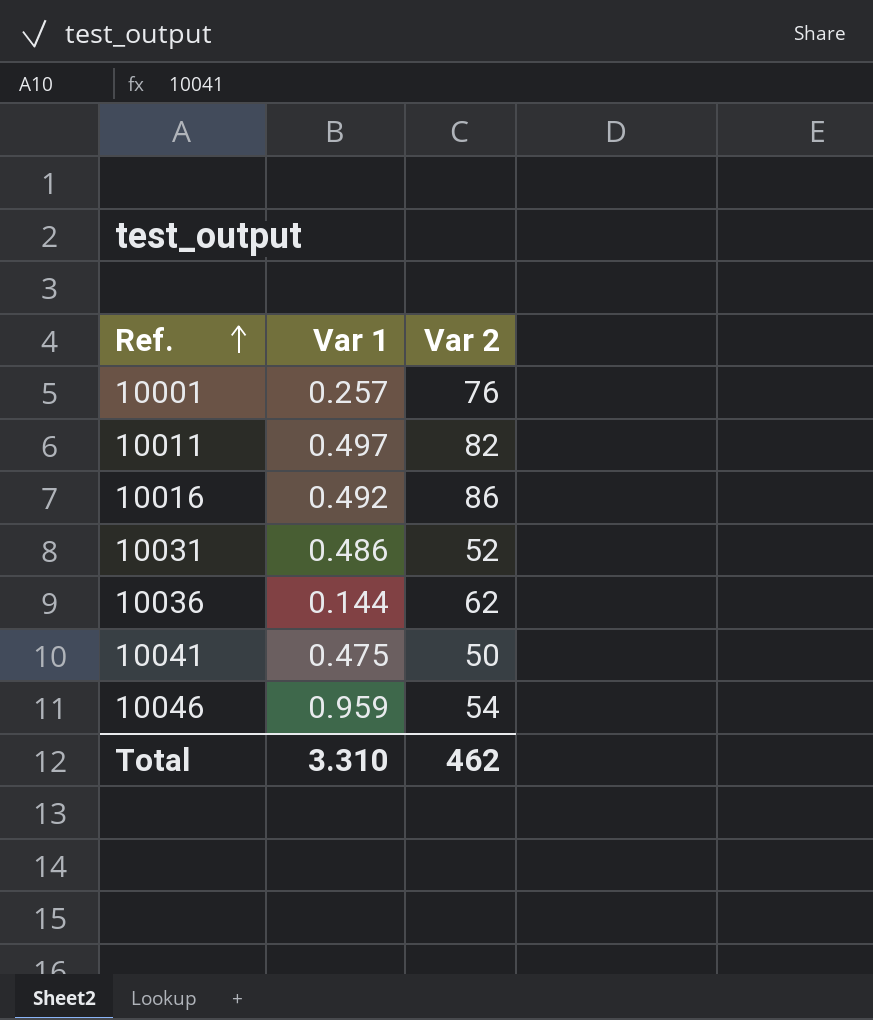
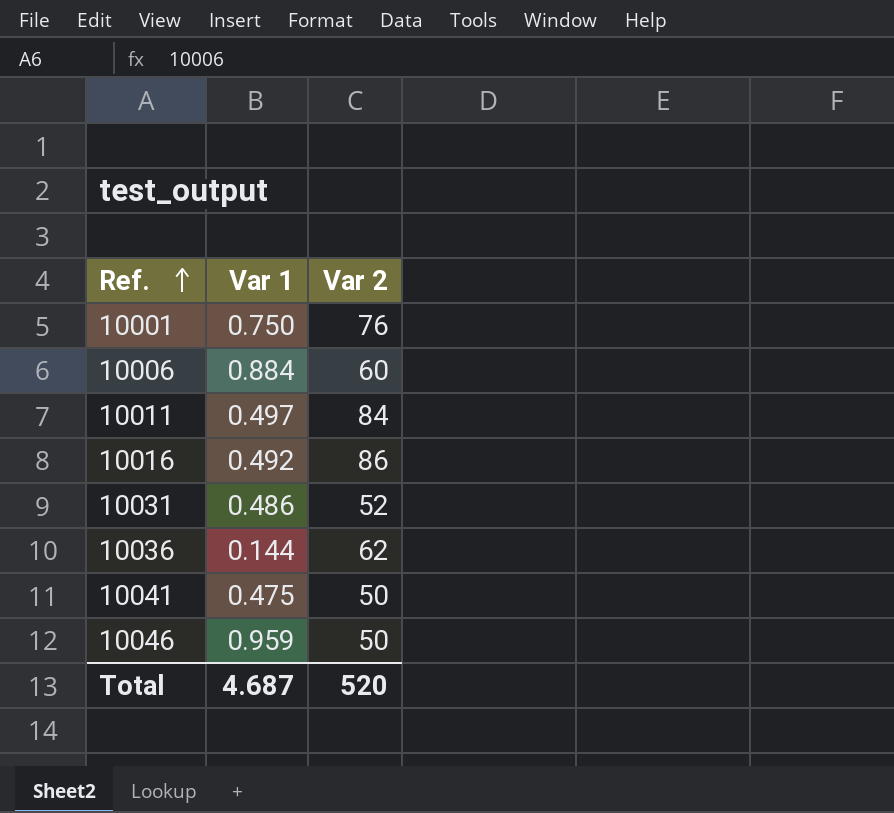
10001 | Var 1: 0.257 -> 0.750
row 10006: none -> 0.884 | 60
10011 | Var 2: 82 -> 84
10046 | Var 2: 54 -> 50
Total | Var 1: 3.310 -> 4.687
Total | Var 2: 462 -> 520

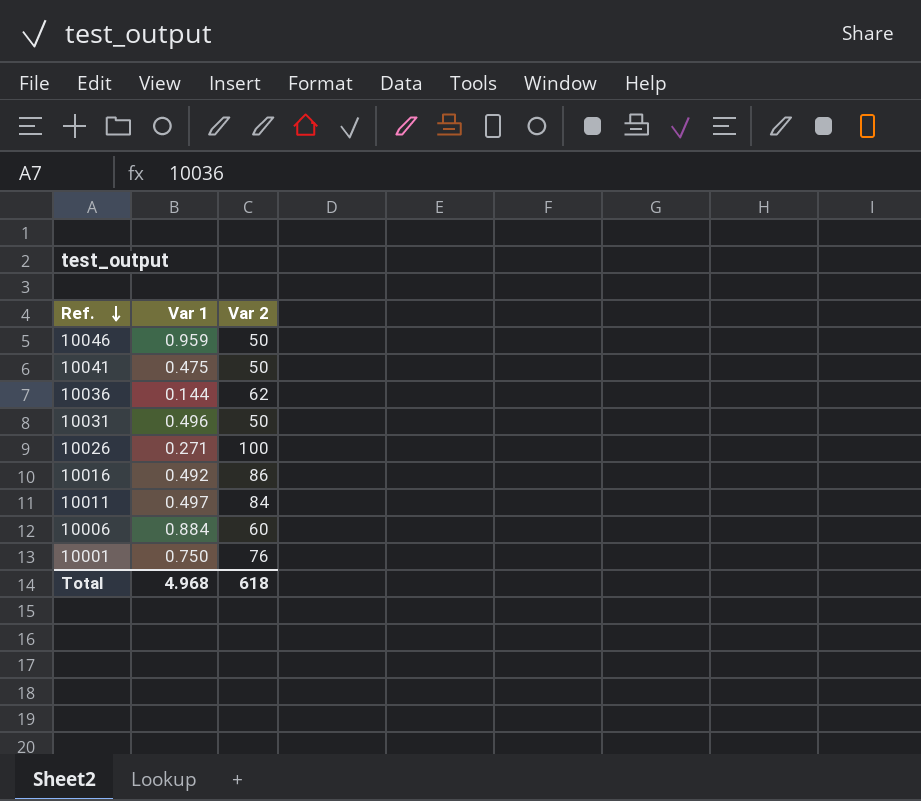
row order: Ref. ascending -> Ref. descending
10031 | Var 1: 0.486 -> 0.496
10031 | Var 2: 52 -> 50
row 10026: none -> 0.271 | 100
Total | Var 1: 4.687 -> 4.968
Total | Var 2: 520 -> 618

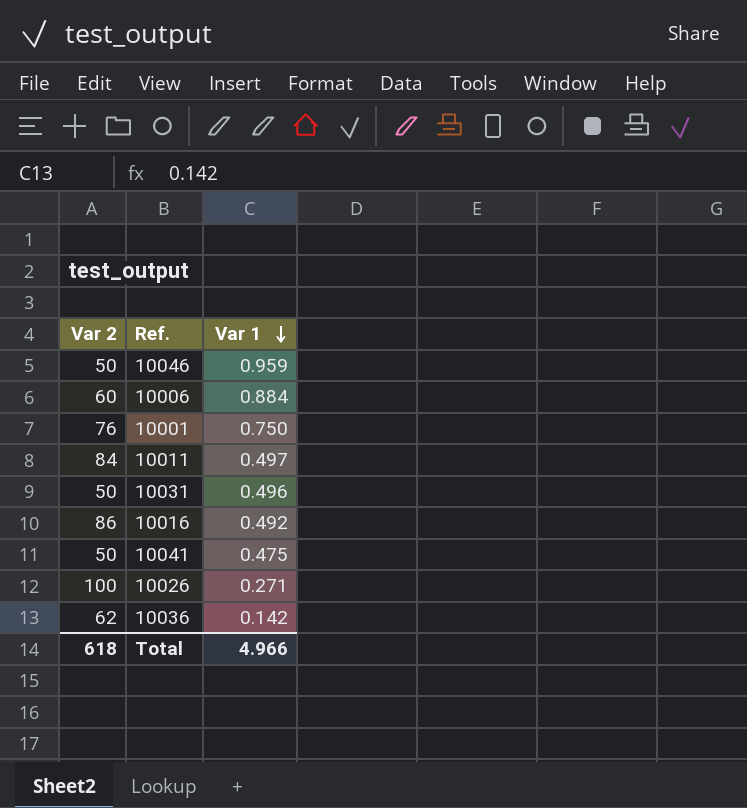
row order: Ref. descending -> Var 1 descending
column Var 2 | position: 3 -> 1
10036 | Var 1: 0.144 -> 0.142
Total | Var 1: 4.968 -> 4.966

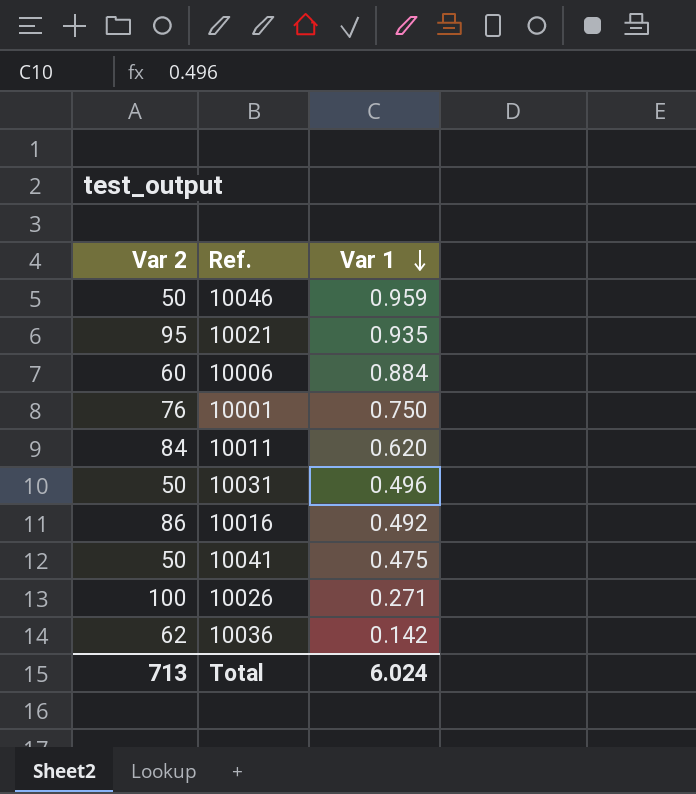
row 10021: none -> 95 | 0.935
10011 | Var 1: 0.497 -> 0.620
Total | Var 2: 618 -> 713
Total | Var 1: 4.966 -> 6.024

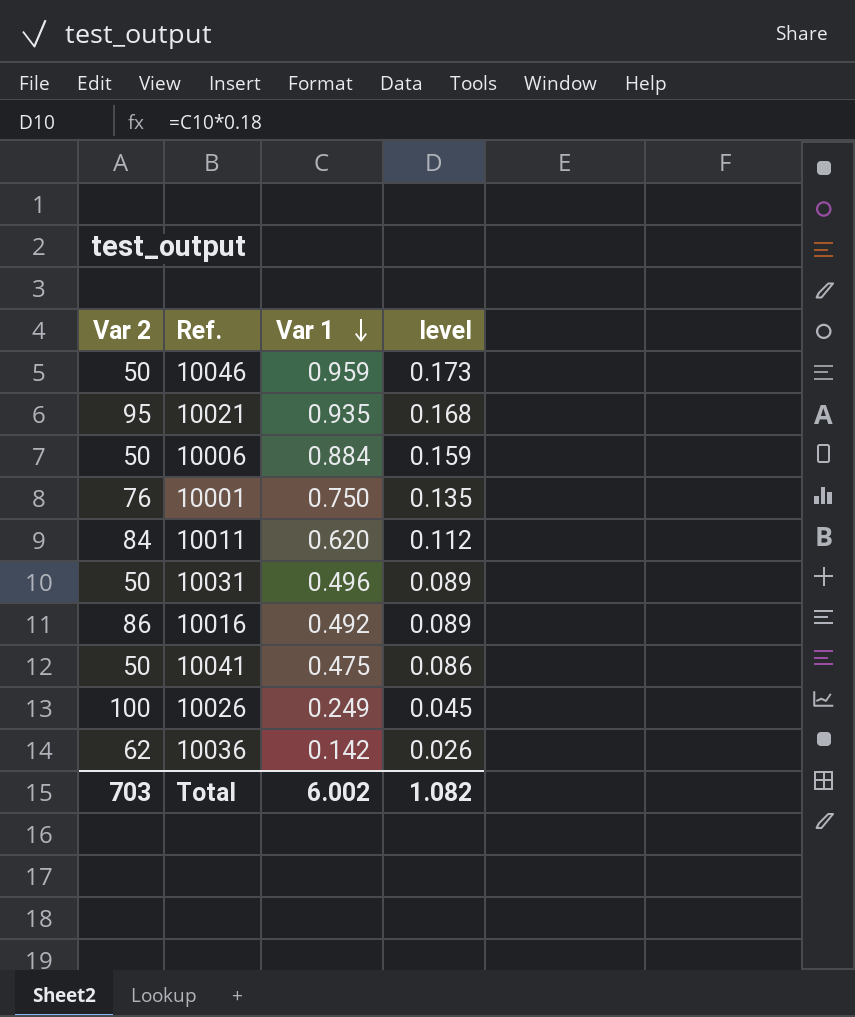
column level | formula: none -> [Var 1] * 0.18
10006 | Var 2: 60 -> 50
10026 | Var 1: 0.271 -> 0.249
Total | Var 2: 713 -> 703
Total | Var 1: 6.024 -> 6.002

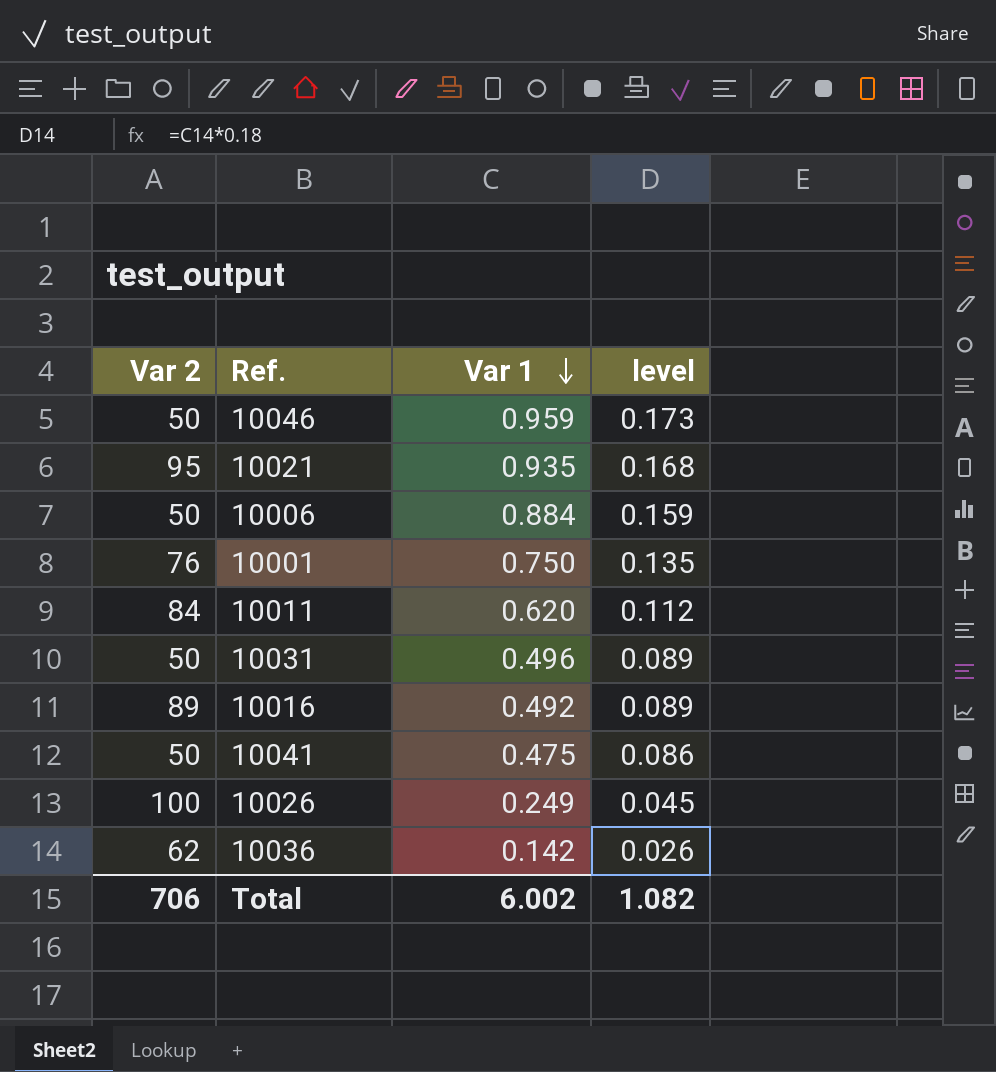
10016 | Var 2: 86 -> 89
Total | Var 2: 703 -> 706

